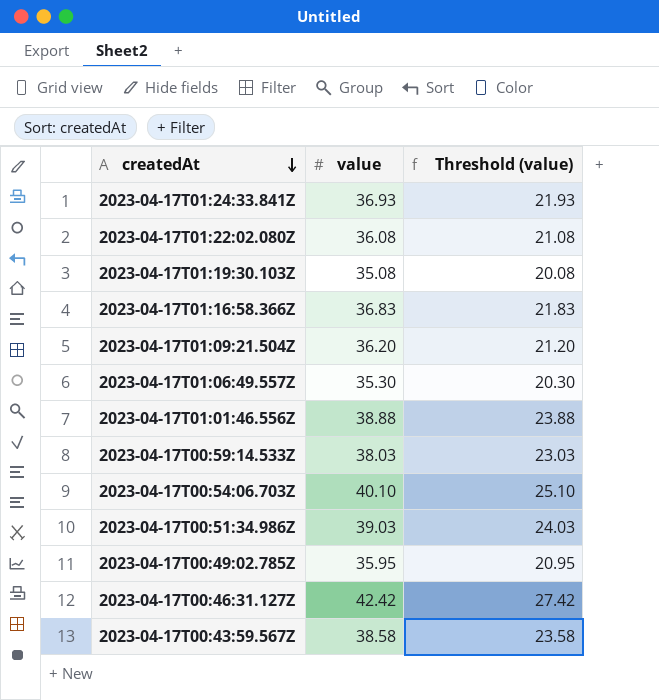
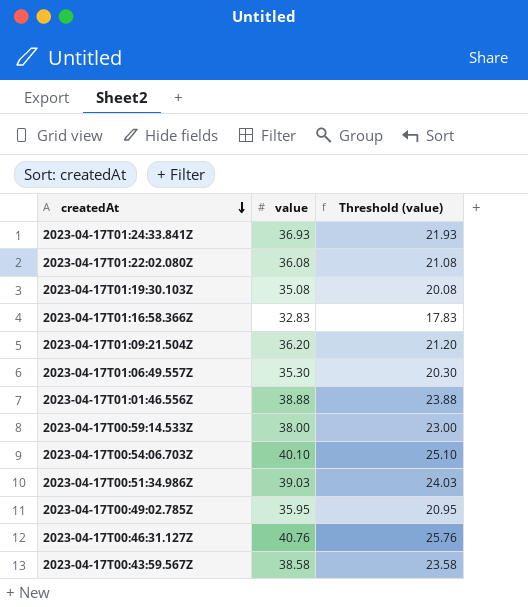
2023-04-17T01:16:58.366Z | value: 36.83 -> 32.83
2023-04-17T01:16:58.366Z | Threshold (value): 21.83 -> 17.83
2023-04-17T00:59:14.533Z | value: 38.03 -> 38.00
2023-04-17T00:59:14.533Z | Threshold (value): 23.03 -> 23.00
2023-04-17T00:46:31.127Z | value: 42.42 -> 40.76
2023-04-17T00:46:31.127Z | Threshold (value): 27.42 -> 25.76

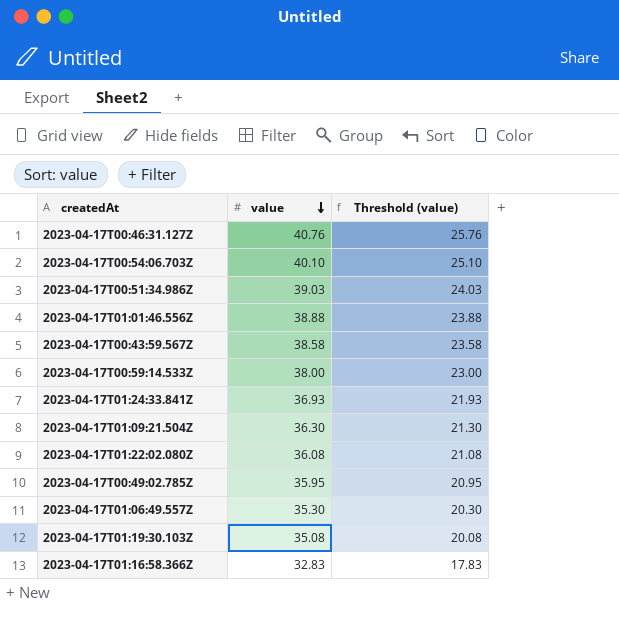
row order: createdAt descending -> value descending
2023-04-17T01:09:21.504Z | value: 36.20 -> 36.30
2023-04-17T01:09:21.504Z | Threshold (value): 21.20 -> 21.30

